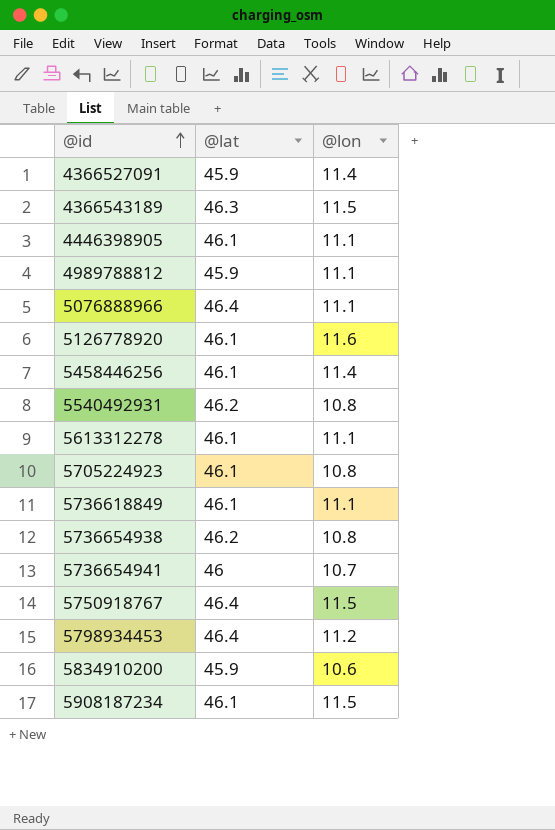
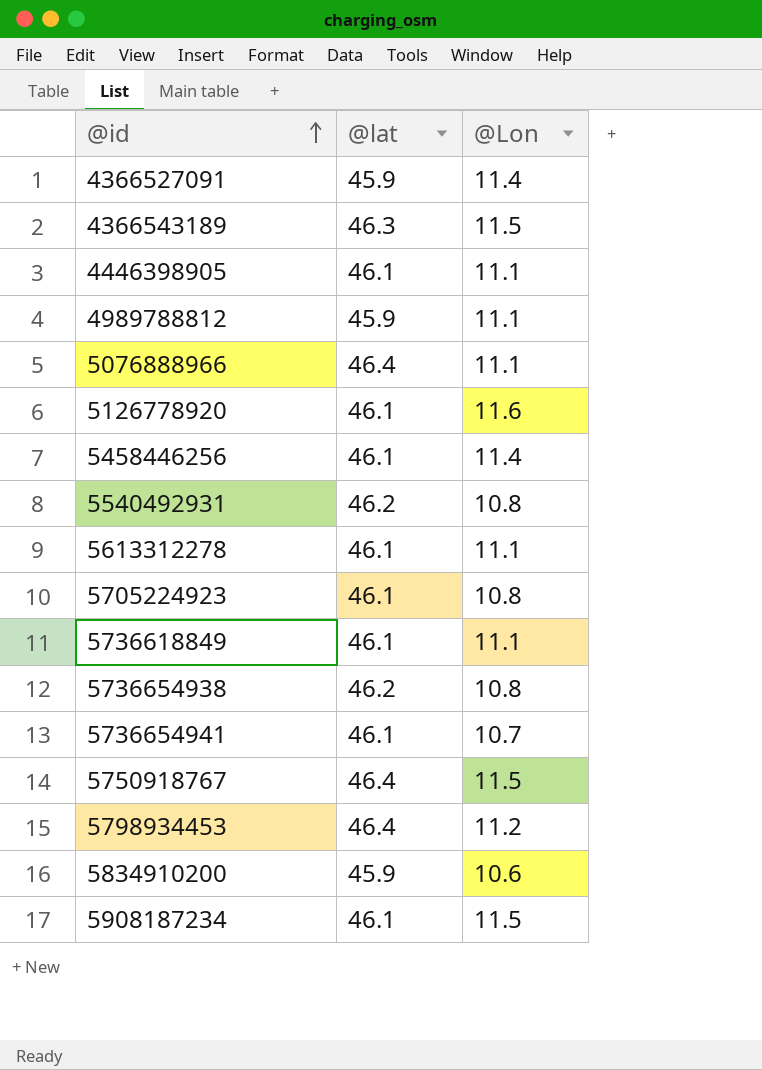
column name: @lon -> @Lon
5736654941 | @lat: 46 -> 46.1

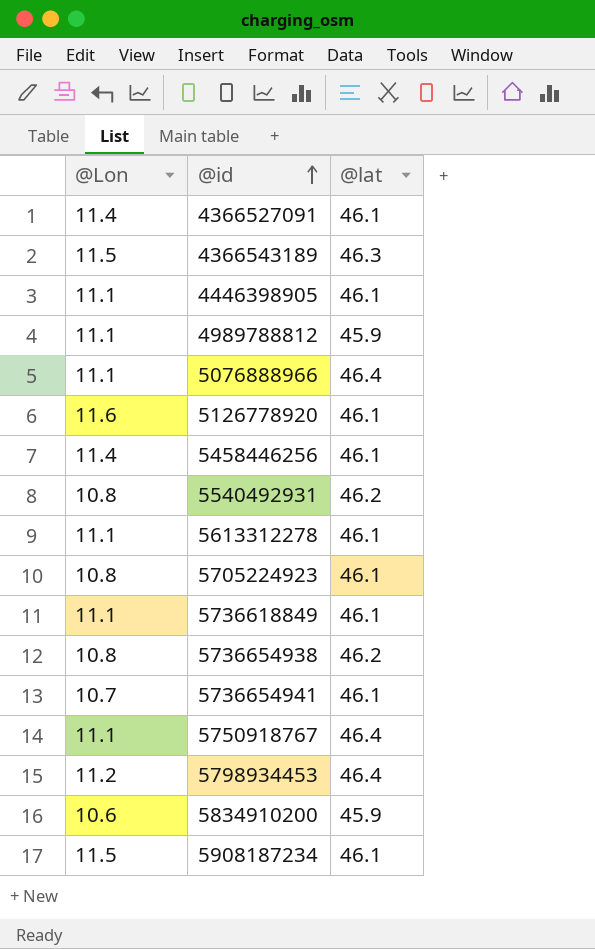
column @Lon | position: 3 -> 1
4366527091 | @lat: 45.9 -> 46.1
5750918767 | @Lon: 11.5 -> 11.1

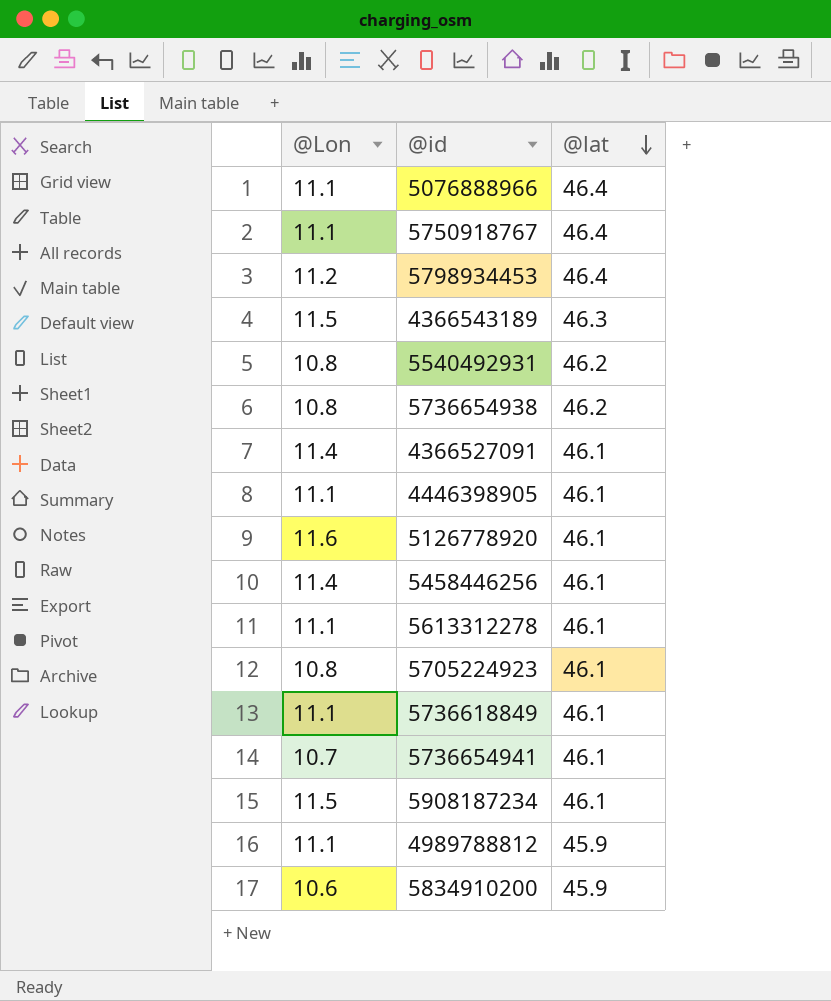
row order: @id ascending -> @lat descending

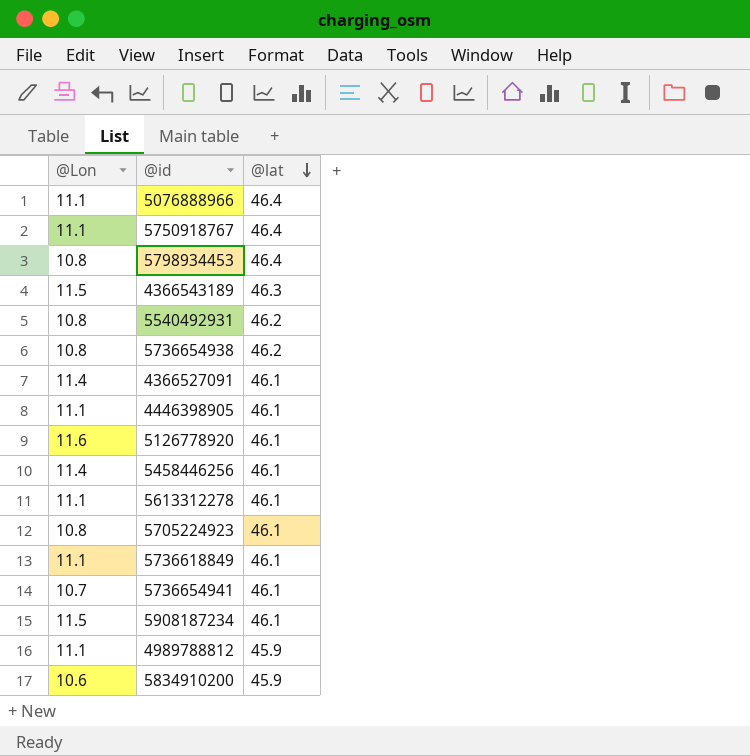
5798934453 | @Lon: 11.2 -> 10.8

